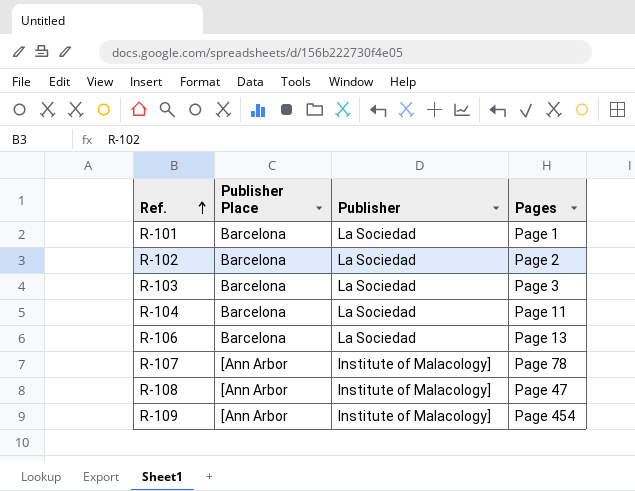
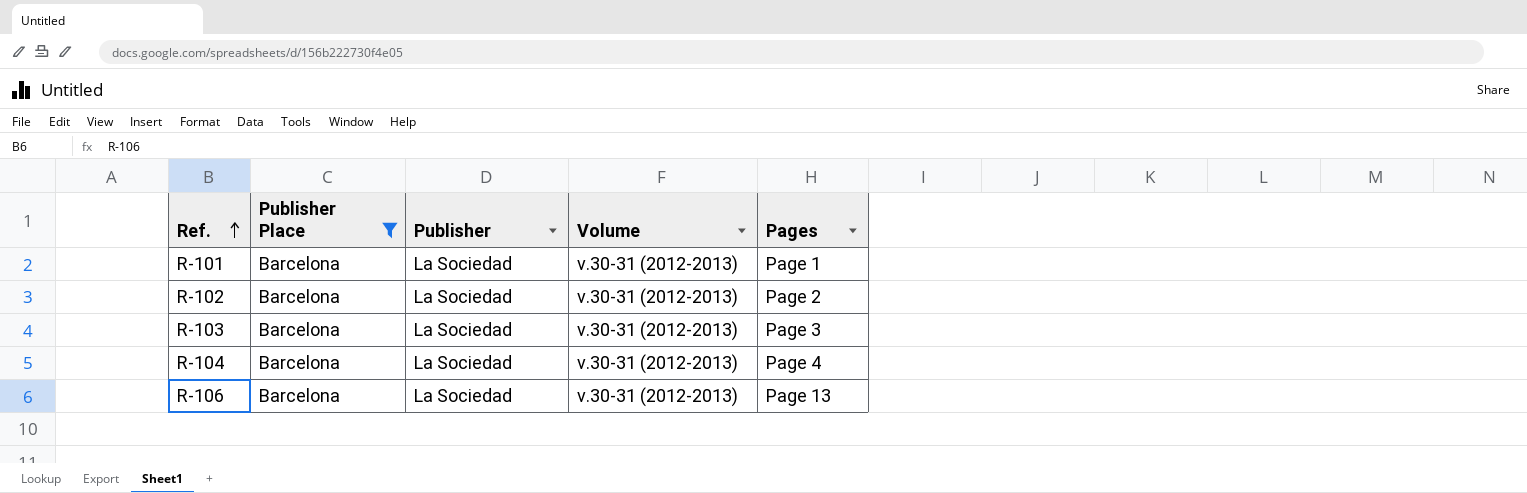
filter: none -> Publisher Place = Barcelona
column Volume | position: none -> 4
R-104 | Pages: Page 11 -> Page 4

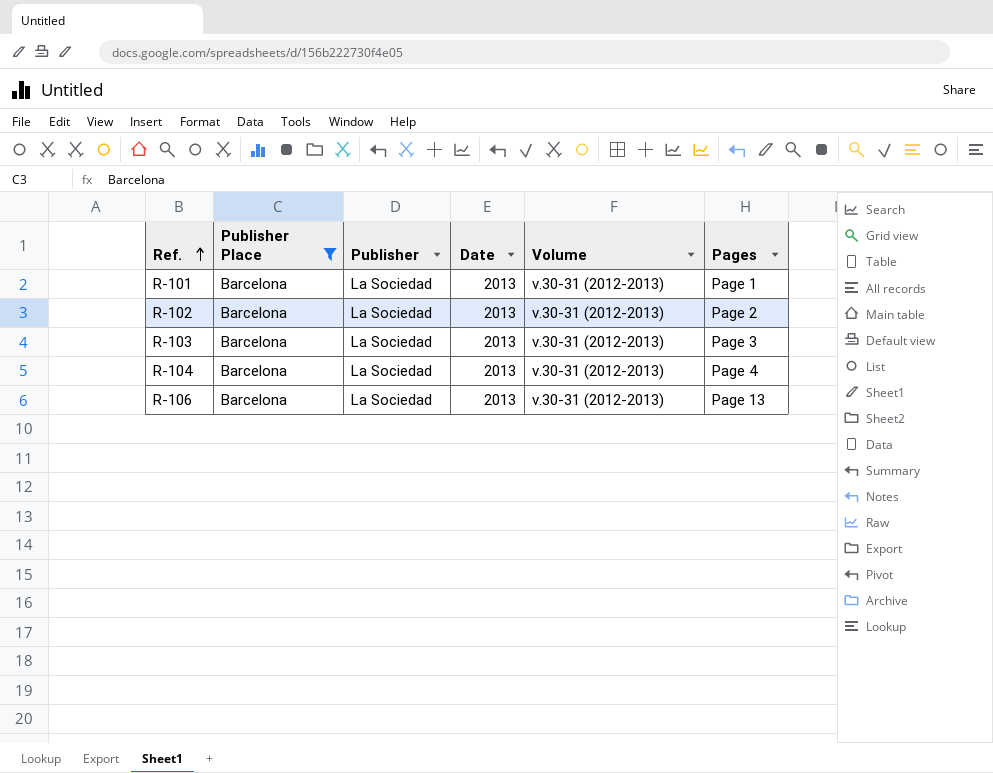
column Date | position: none -> 4

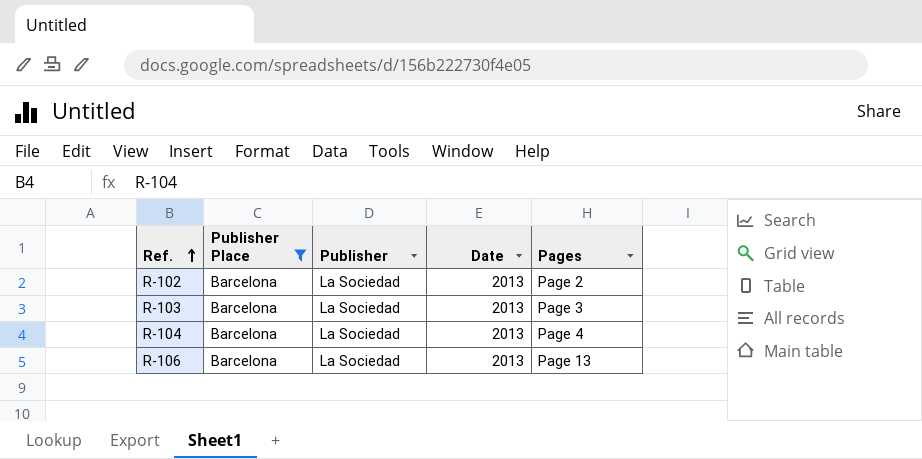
column Volume | position: 5 -> none
row R-101: Barcelona | La Sociedad | 2013 | v.30-31 (2012-2013) | Page 1 -> none

